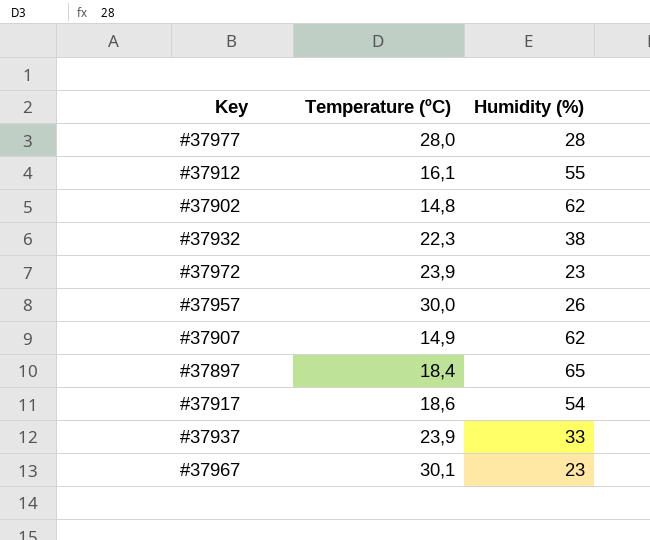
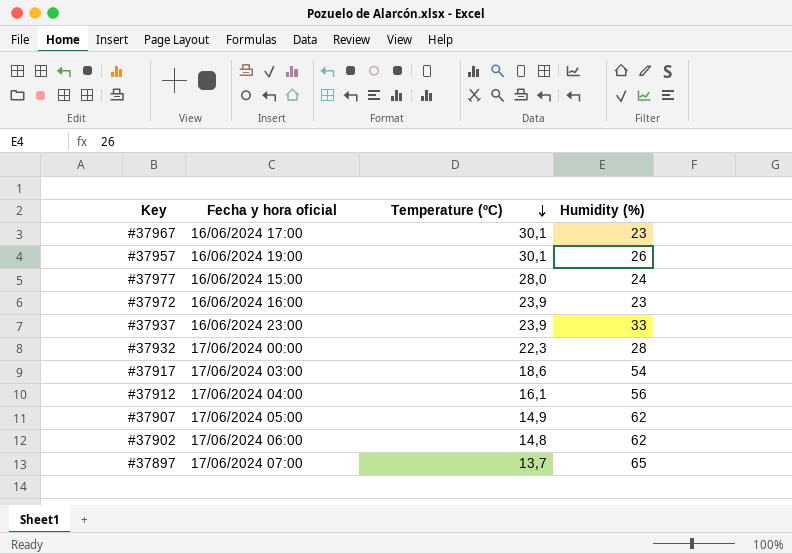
row order: none -> Temperature (ºC) descending
column Fecha y hora oficial | position: none -> 2
#37957 | Temperature (ºC): 30,0 -> 30,1
#37977 | Humidity (%): 28 -> 24
#37932 | Humidity (%): 38 -> 28
#37912 | Humidity (%): 55 -> 56
#37897 | Temperature (ºC): 18,4 -> 13,7

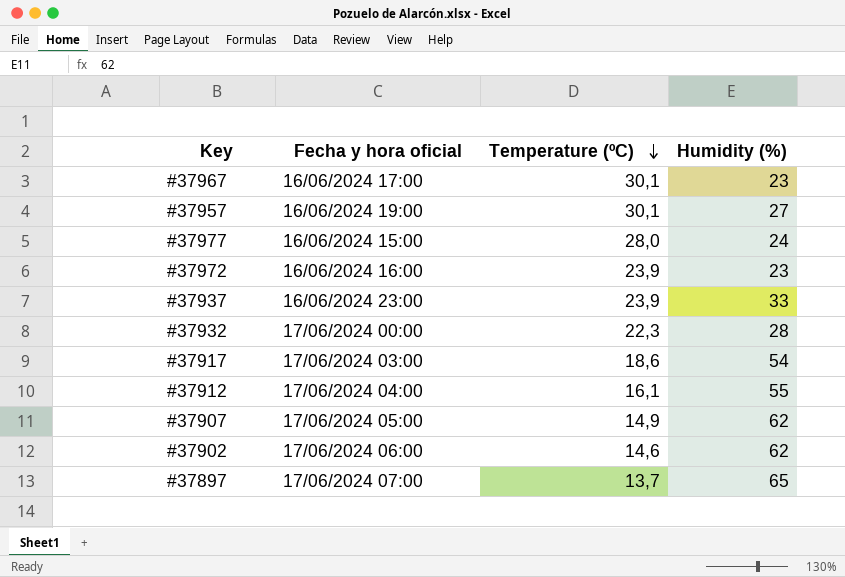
#37957 | Humidity (%): 26 -> 27
#37912 | Humidity (%): 56 -> 55
#37902 | Temperature (ºC): 14,8 -> 14,6

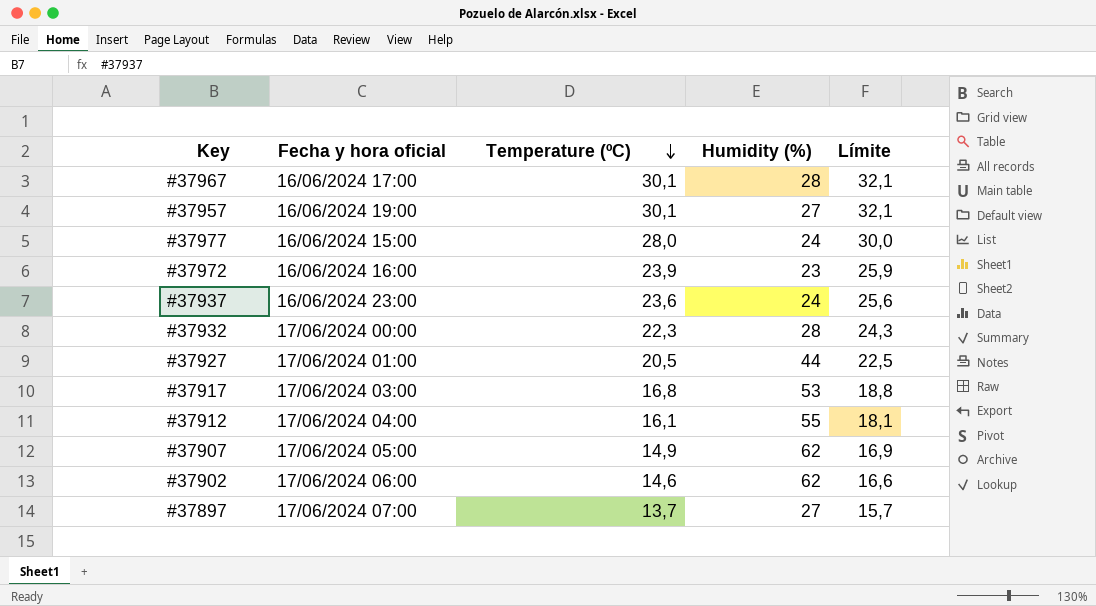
column Límite | formula: none -> [Temperature (ºC)] + 2
#37967 | Humidity (%): 23 -> 28
#37937 | Temperature (ºC): 23,9 -> 23,6
#37937 | Humidity (%): 33 -> 24
row #37927: none -> 17/06/2024 01:00 | 20,5 | 44 | 22,5
#37917 | Temperature (ºC): 18,6 -> 16,8
#37917 | Humidity (%): 54 -> 53
#37897 | Humidity (%): 65 -> 27

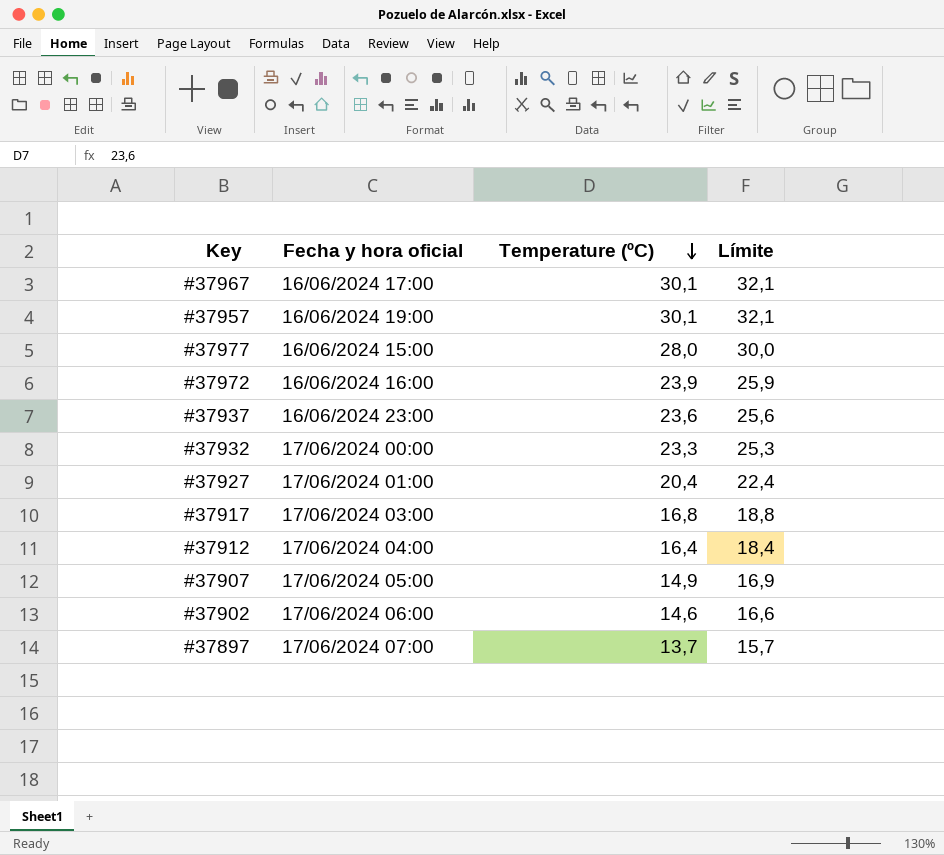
column Humidity (%) | position: 4 -> none
#37932 | Temperature (ºC): 22,3 -> 23,3
#37932 | Límite: 24,3 -> 25,3
#37927 | Temperature (ºC): 20,5 -> 20,4
#37927 | Límite: 22,5 -> 22,4
#37912 | Temperature (ºC): 16,1 -> 16,4
#37912 | Límite: 18,1 -> 18,4

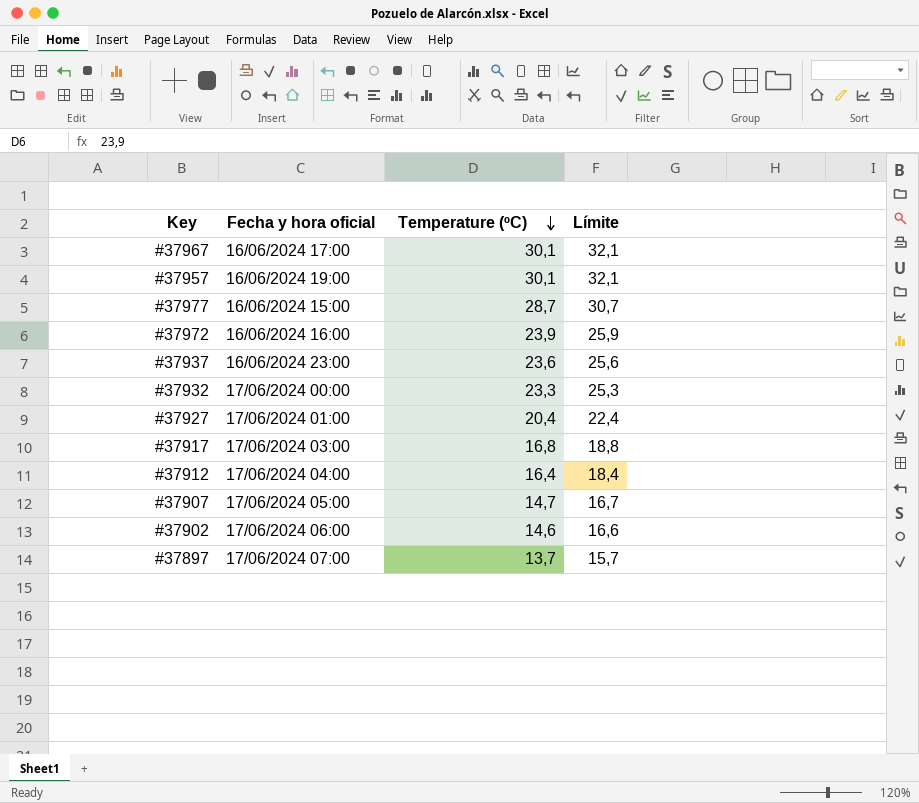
#37977 | Temperature (ºC): 28,0 -> 28,7
#37977 | Límite: 30,0 -> 30,7
#37907 | Temperature (ºC): 14,9 -> 14,7
#37907 | Límite: 16,9 -> 16,7

